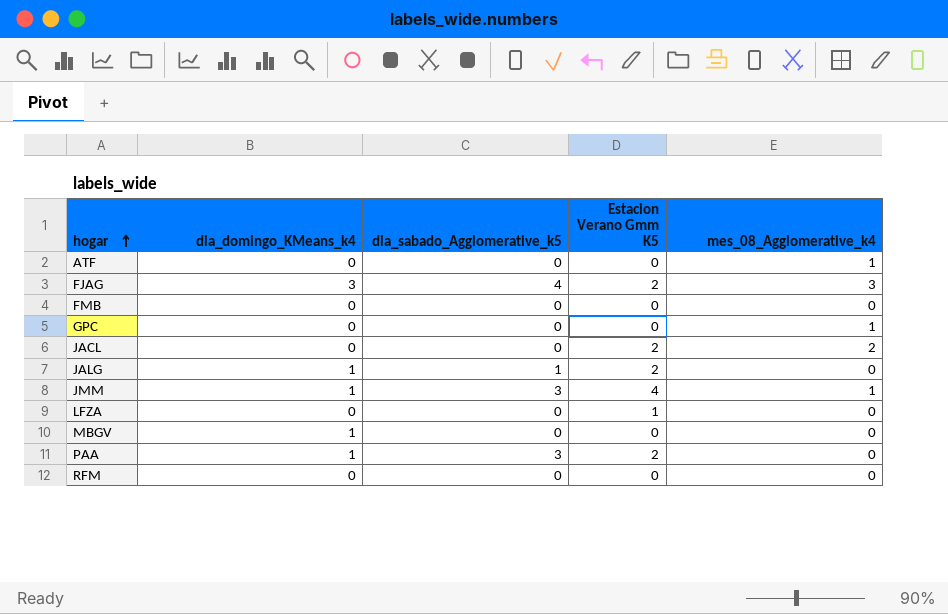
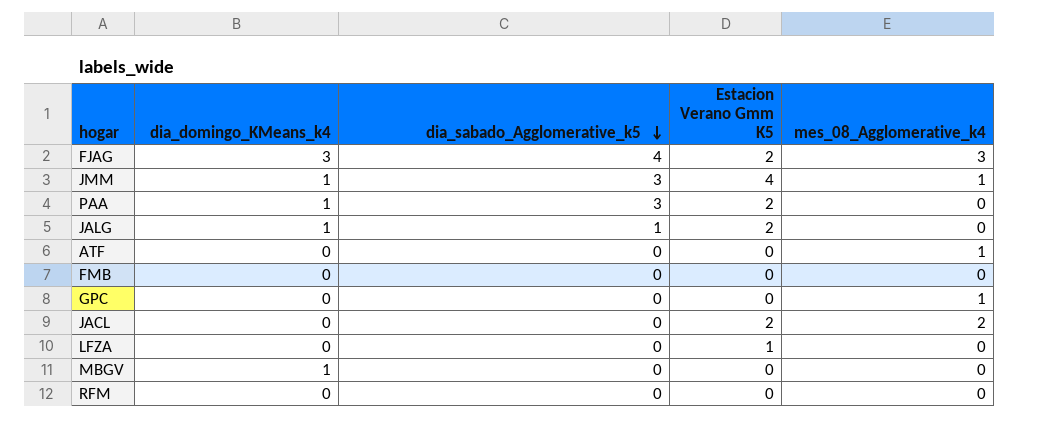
row order: hogar ascending -> dia_sabado_Agglomerative_k5 descending

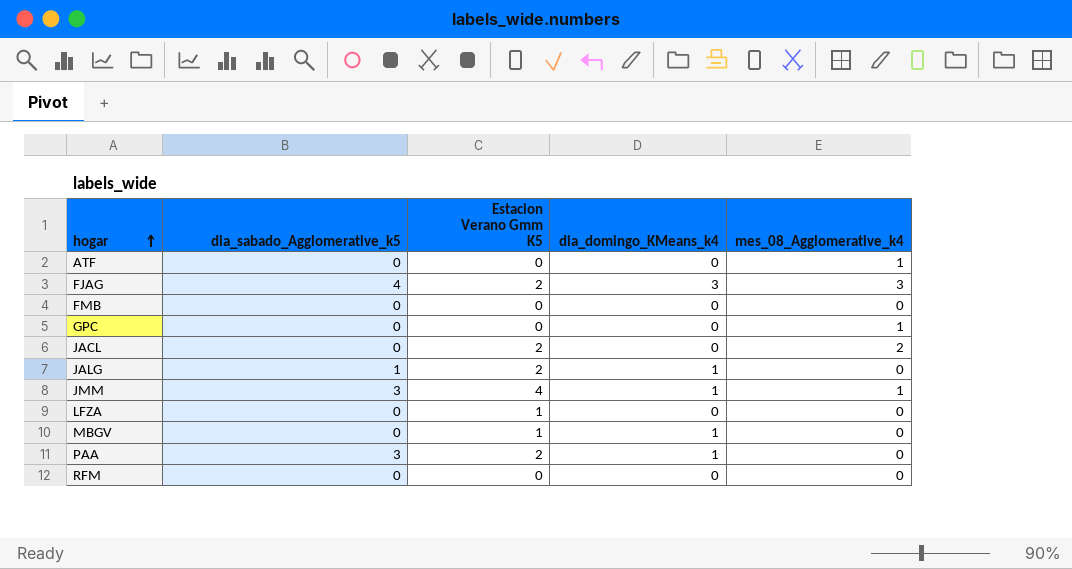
row order: dia_sabado_Agglomerative_k5 descending -> hogar ascending
column dia_domingo_KMeans_k4 | position: 2 -> 4
MBGV | Estacion Verano Gmm K5: 0 -> 1

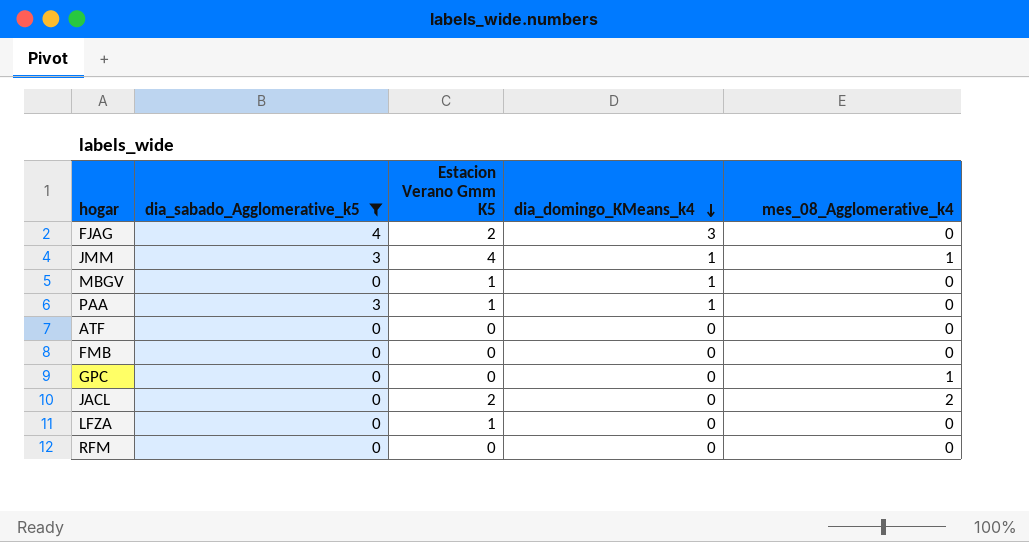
filter: none -> dia_sabado_Agglomerative_k5 != 1
row order: hogar ascending -> dia_domingo_KMeans_k4 descending
FJAG | mes_08_Agglomerative_k4: 3 -> 0
PAA | Estacion Verano Gmm K5: 2 -> 1
ATF | mes_08_Agglomerative_k4: 1 -> 0

